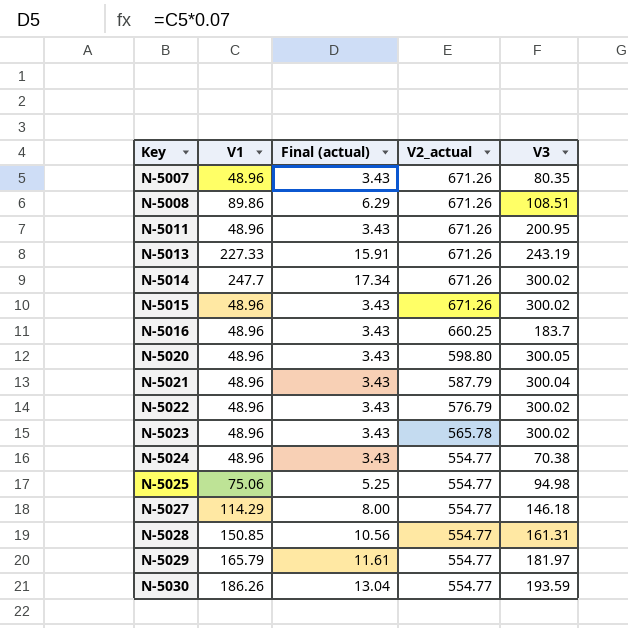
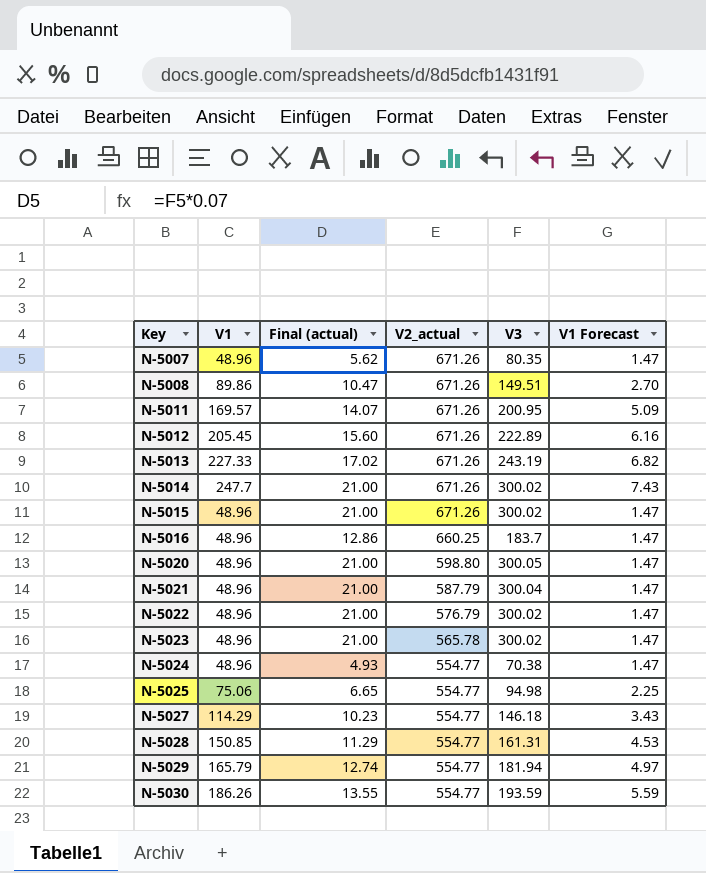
column Final (actual) | formula: [V1] * 0.07 -> [V3] * 0.07
column V1 Forecast | formula: none -> [V1] * 0.03
N-5008 | V3: 108.51 -> 149.51
N-5011 | V1: 48.96 -> 169.57
row N-5012: none -> 205.45 | 15.60 | 671.26 | 222.89 | 6.16
N-5029 | V3: 181.97 -> 181.94

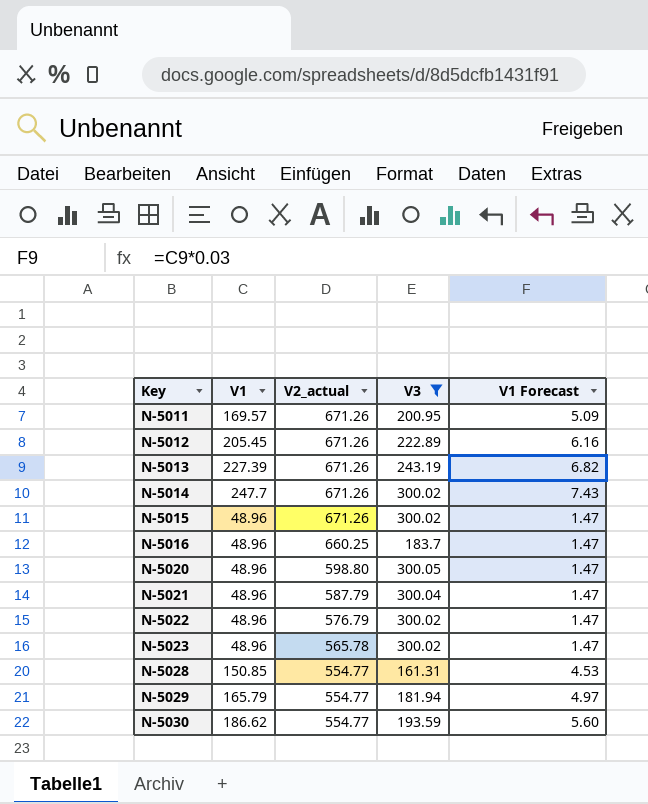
filter: none -> V3 >= 161.31
column Final (actual) | formula: [V3] * 0.07 -> none
N-5013 | V1: 227.33 -> 227.39
N-5030 | V1: 186.26 -> 186.62
N-5030 | V1 Forecast: 5.59 -> 5.60

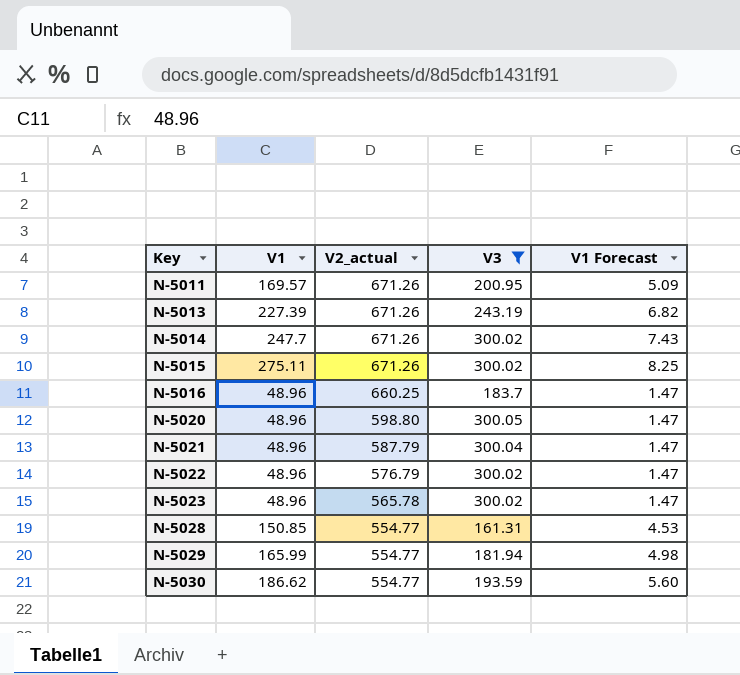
row N-5012: 205.45 | 671.26 | 222.89 | 6.16 -> none
N-5015 | V1: 48.96 -> 275.11
N-5015 | V1 Forecast: 1.47 -> 8.25
N-5029 | V1: 165.79 -> 165.99
N-5029 | V1 Forecast: 4.97 -> 4.98

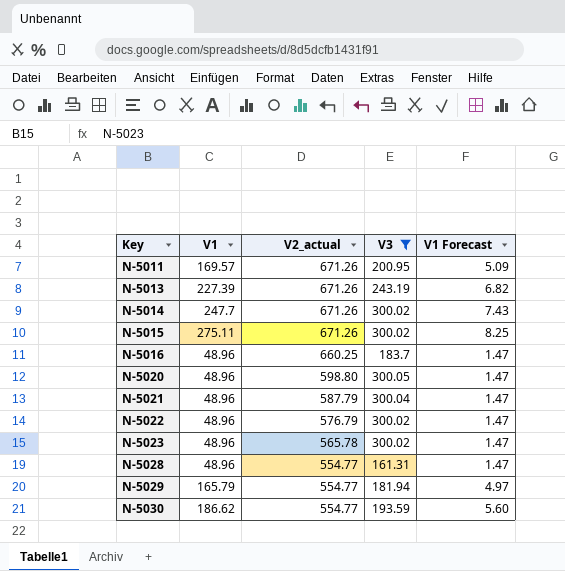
N-5028 | V1: 150.85 -> 48.96
N-5028 | V1 Forecast: 4.53 -> 1.47
N-5029 | V1: 165.99 -> 165.79
N-5029 | V1 Forecast: 4.98 -> 4.97

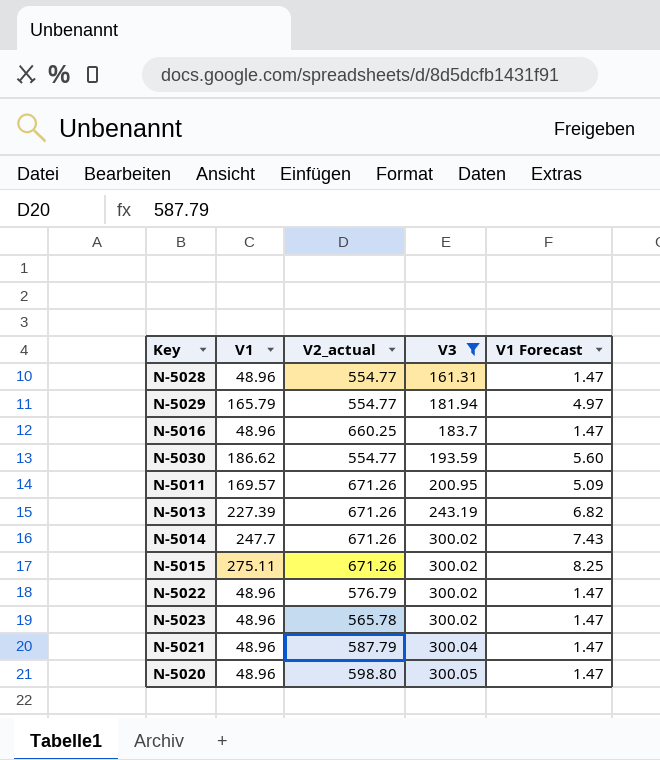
row order: Key ascending -> V3 ascending

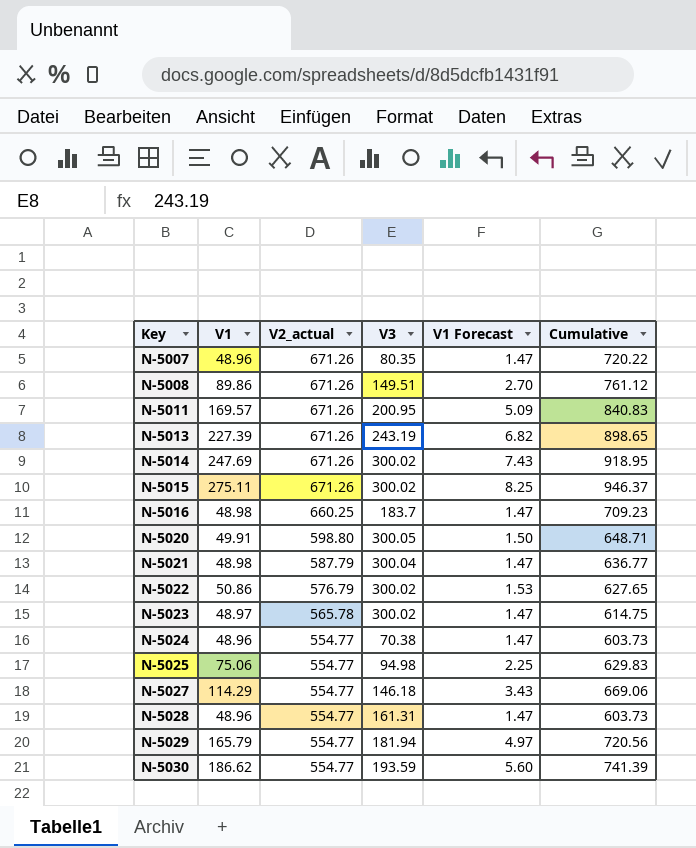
filter: V3 >= 161.31 -> none
row order: V3 ascending -> Key ascending
column Cumulative | formula: none -> [V1] + [V2_actual]
N-5014 | V1: 247.7 -> 247.69
N-5016 | V1: 48.96 -> 48.98
N-5020 | V1: 48.96 -> 49.91
N-5020 | V1 Forecast: 1.47 -> 1.50
N-5021 | V1: 48.96 -> 48.98
N-5022 | V1: 48.96 -> 50.86
N-5022 | V1 Forecast: 1.47 -> 1.53
N-5023 | V1: 48.96 -> 48.97

